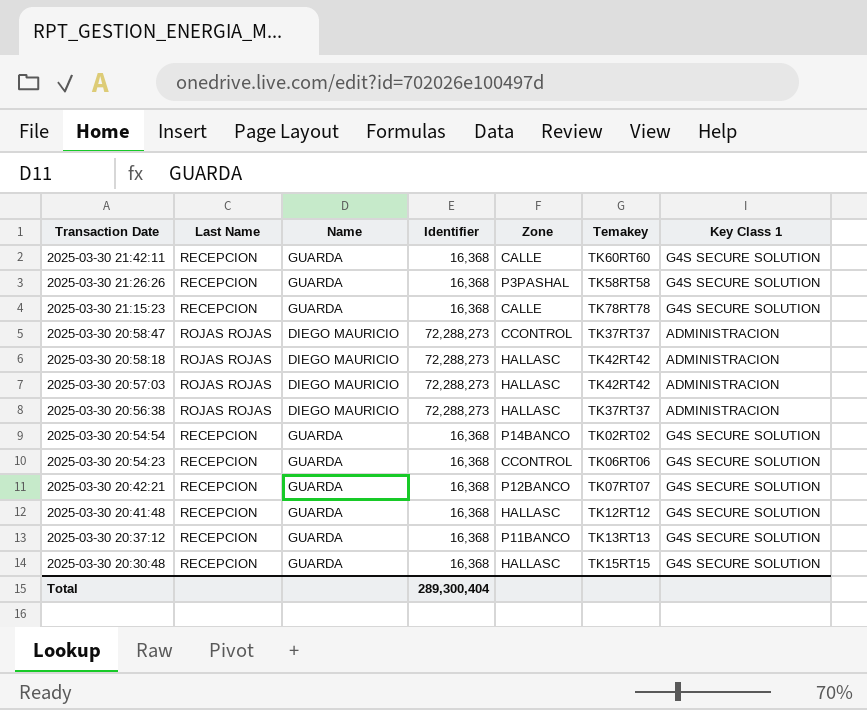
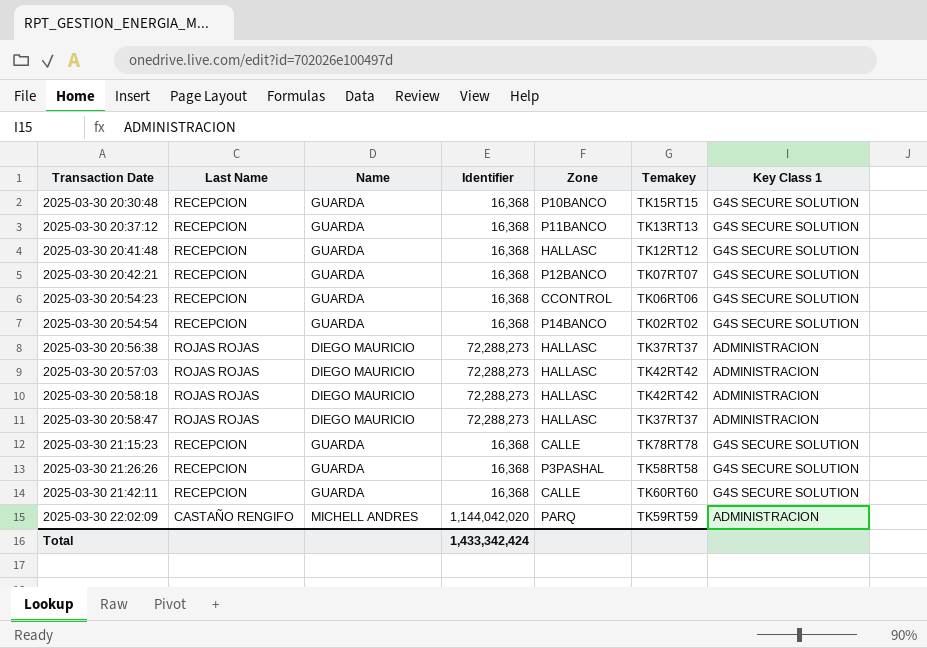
row order: Transaction Date descending -> Transaction Date ascending
2025-03-30 20:30:48 | Zone: HALLASC -> P10BANCO
2025-03-30 20:58:47 | Zone: CCONTROL -> HALLASC
row 2025-03-30 22:02:09: none -> CASTAÑO RENGIFO | MICHELL ANDRES | 1,144,042,020 | PARQ | TK59RT59 | ADMINISTRACION
Total | Identifier: 289,300,404 -> 1,433,342,424

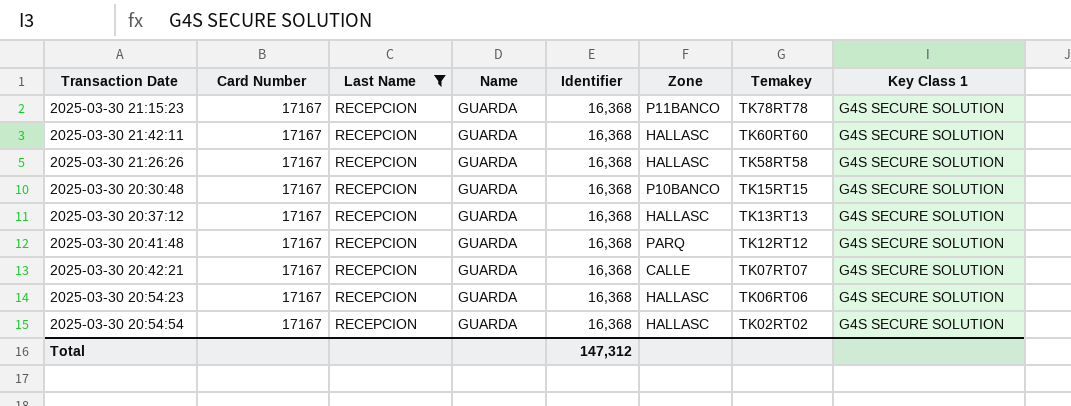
filter: none -> Last Name = RECEPCION
row order: Transaction Date ascending -> Temakey descending
column Card Number | position: none -> 2
2025-03-30 21:15:23 | Zone: CALLE -> P11BANCO
2025-03-30 21:42:11 | Zone: CALLE -> HALLASC
2025-03-30 21:26:26 | Zone: P3PASHAL -> HALLASC
2025-03-30 20:37:12 | Zone: P11BANCO -> HALLASC
2025-03-30 20:41:48 | Zone: HALLASC -> PARQ
2025-03-30 20:42:21 | Zone: P12BANCO -> CALLE
2025-03-30 20:54:23 | Zone: CCONTROL -> HALLASC
2025-03-30 20:54:54 | Zone: P14BANCO -> HALLASC
Total | Identifier: 1,433,342,424 -> 147,312

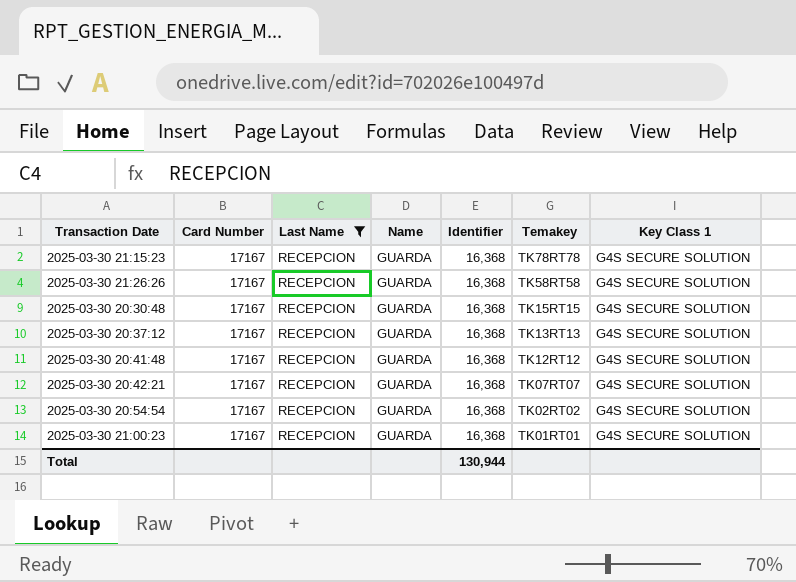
column Zone | position: 6 -> none
row 2025-03-30 21:42:11: 17167 | RECEPCION | GUARDA | 16,368 | HALLASC | TK60RT60 | G4S SECURE SOLUTION -> none
row 2025-03-30 20:54:23: 17167 | RECEPCION | GUARDA | 16,368 | HALLASC | TK06RT06 | G4S SECURE SOLUTION -> none
row 2025-03-30 21:00:23: none -> 17167 | RECEPCION | GUARDA | 16,368 | TK01RT01 | G4S SECURE SOLUTION
Total | Identifier: 147,312 -> 130,944

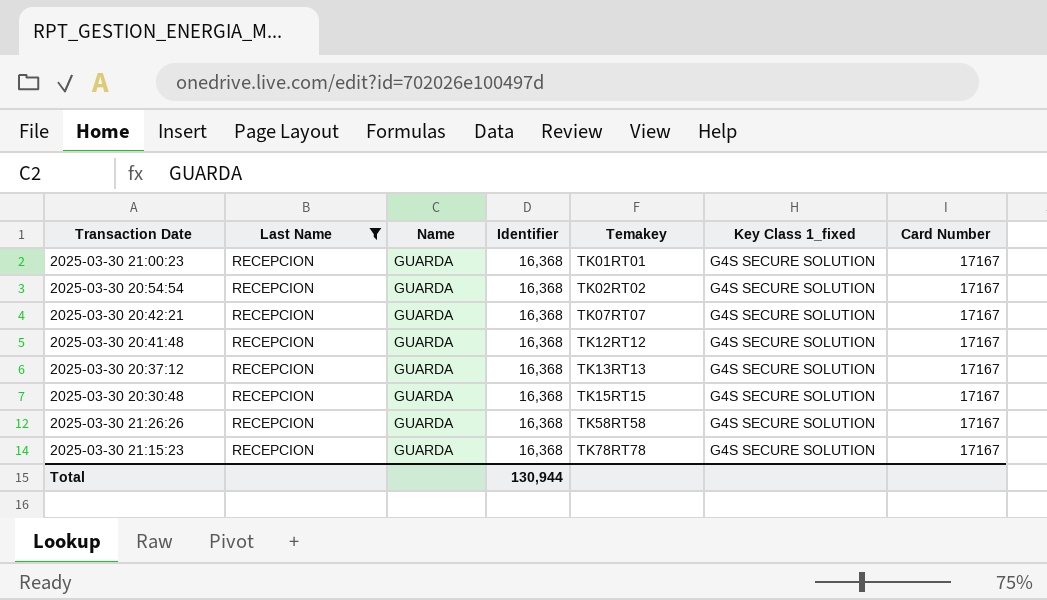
row order: Temakey descending -> Temakey ascending
column name: Key Class 1 -> Key Class 1_fixed
column Card Number | position: 2 -> 7

